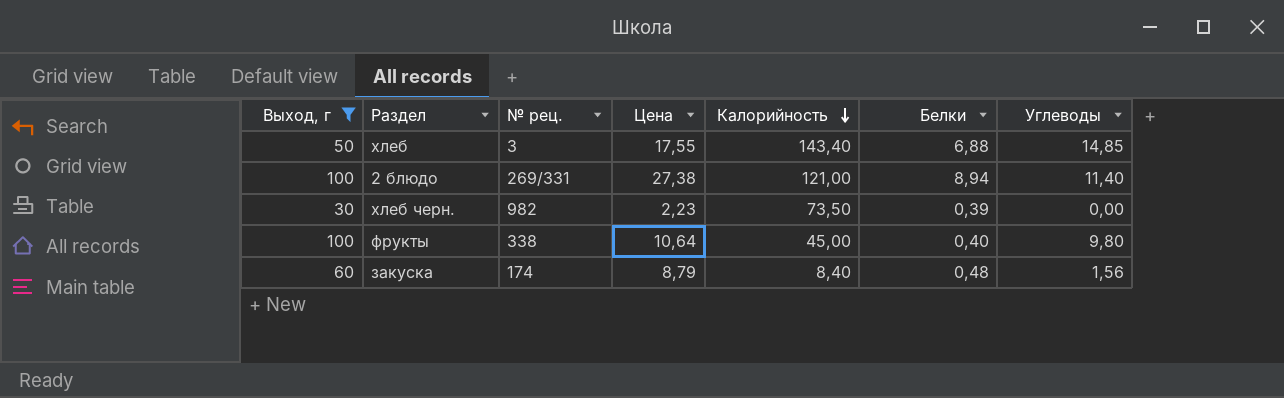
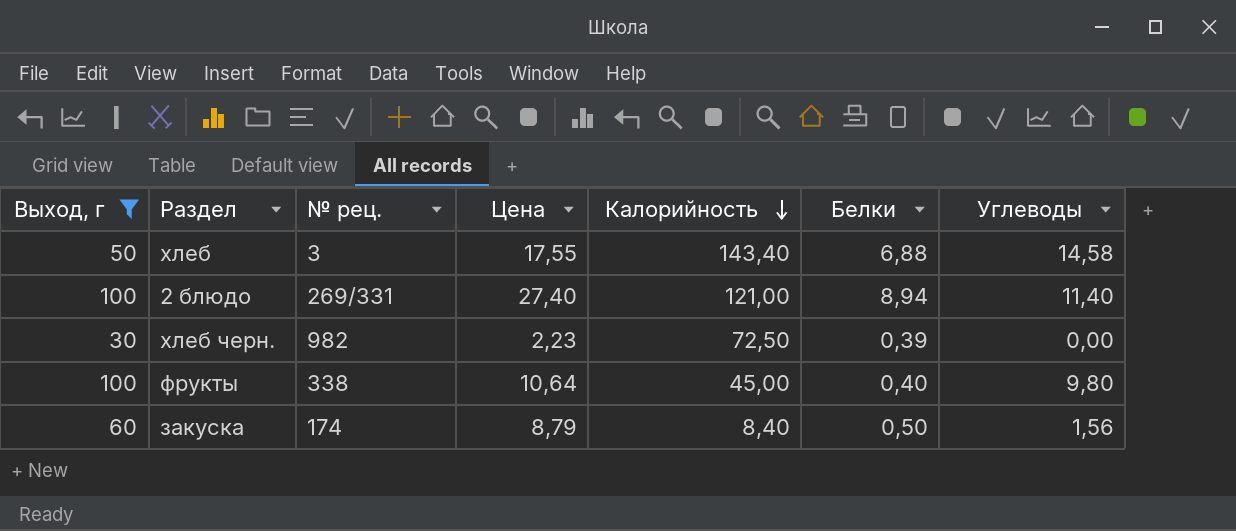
хлеб | Углеводы: 14,85 -> 14,58
2 блюдо | Цена: 27,38 -> 27,40
хлеб черн. | Калорийность: 73,50 -> 72,50
закуска | Белки: 0,48 -> 0,50

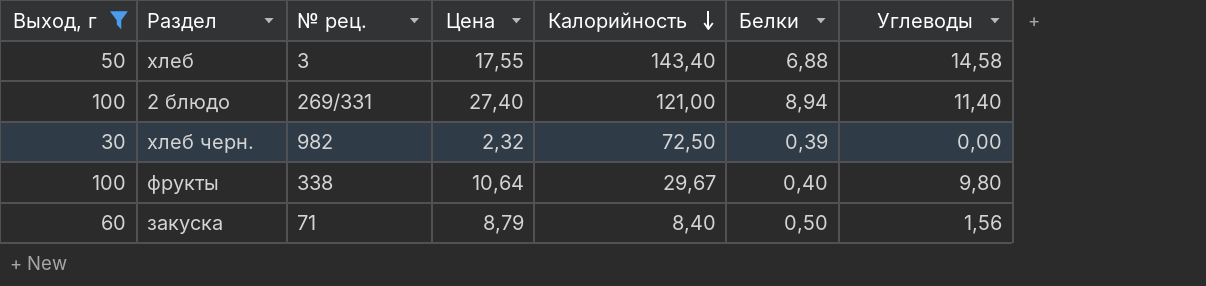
хлеб черн. | Цена: 2,23 -> 2,32
фрукты | Калорийность: 45,00 -> 29,67
закуска | № рец.: 174 -> 71

